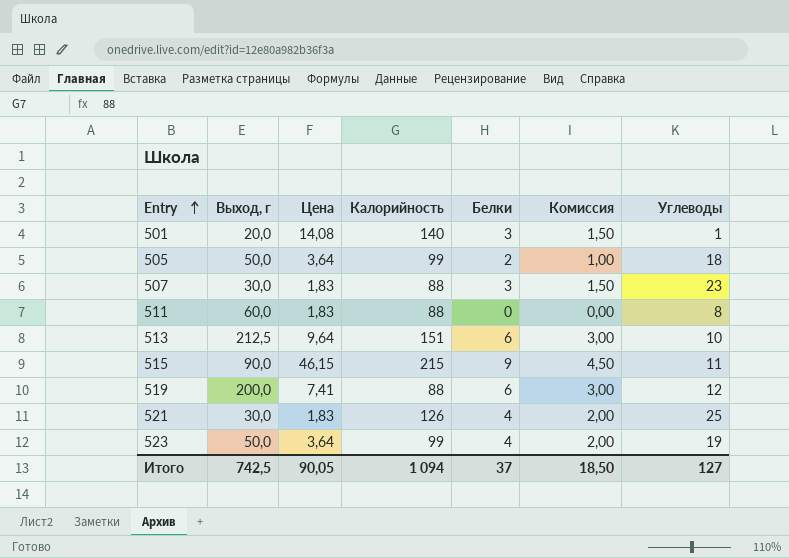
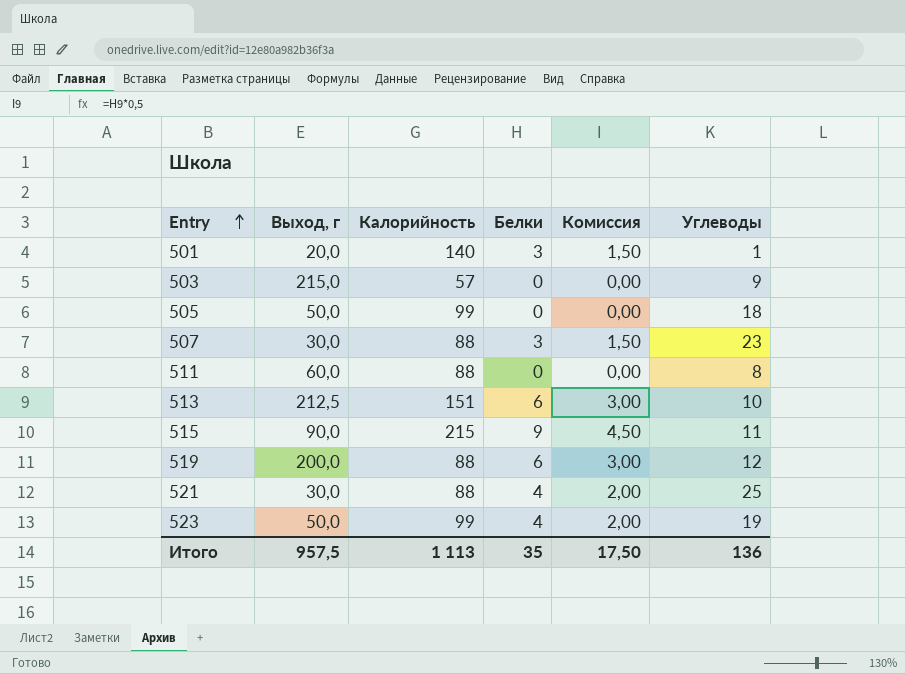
column Цена | position: 3 -> none
row 503: none -> 215,0 | 57 | 0 | 0,00 | 9
505 | Белки: 2 -> 0
505 | Комиссия: 1,00 -> 0,00
521 | Калорийность: 126 -> 88
Итого | Выход, г: 742,5 -> 957,5
Итого | Калорийность: 1 094 -> 1 113
Итого | Белки: 37 -> 35
Итого | Комиссия: 18,50 -> 17,50
Итого | Углеводы: 127 -> 136

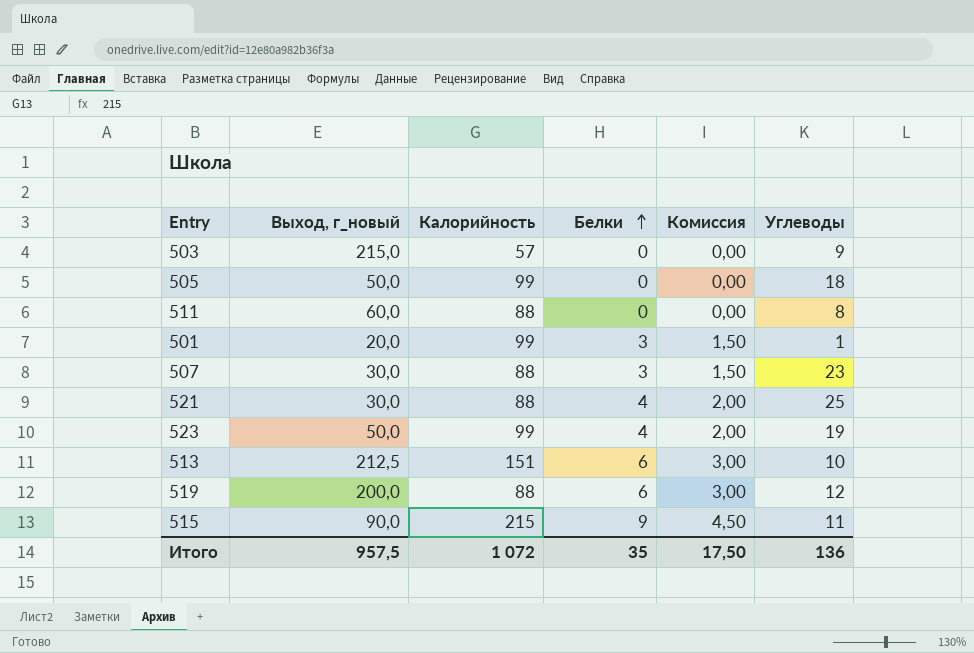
row order: Entry ascending -> Белки ascending
column name: Выход, г -> Выход, г_новый
501 | Калорийность: 140 -> 99
Итого | Калорийность: 1 113 -> 1 072

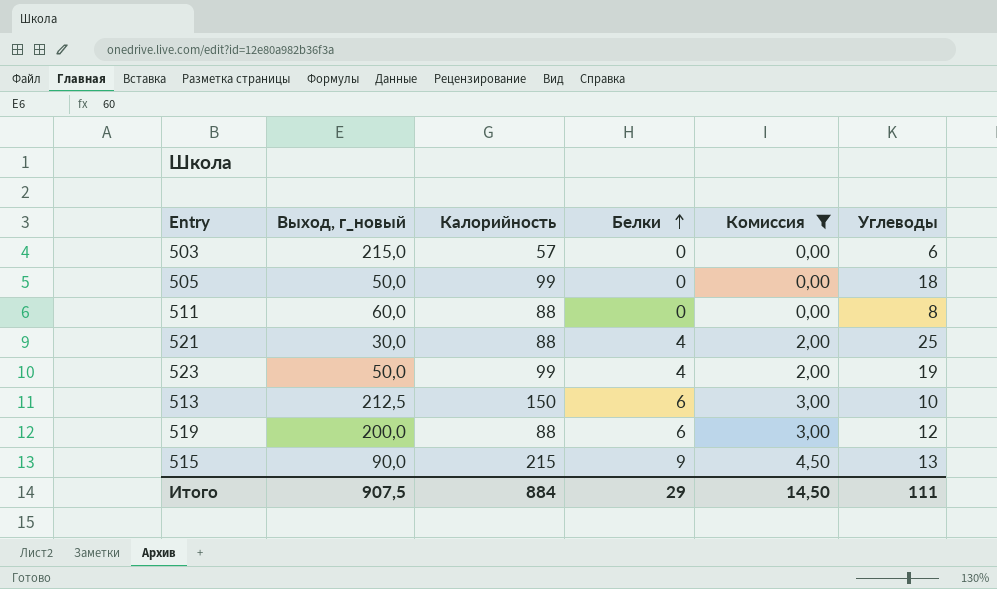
filter: none -> Комиссия != 1,50
503 | Углеводы: 9 -> 6
513 | Калорийность: 151 -> 150
515 | Углеводы: 11 -> 13
Итого | Выход, г_новый: 957,5 -> 907,5
Итого | Калорийность: 1 072 -> 884
Итого | Белки: 35 -> 29
Итого | Комиссия: 17,50 -> 14,50
Итого | Углеводы: 136 -> 111

